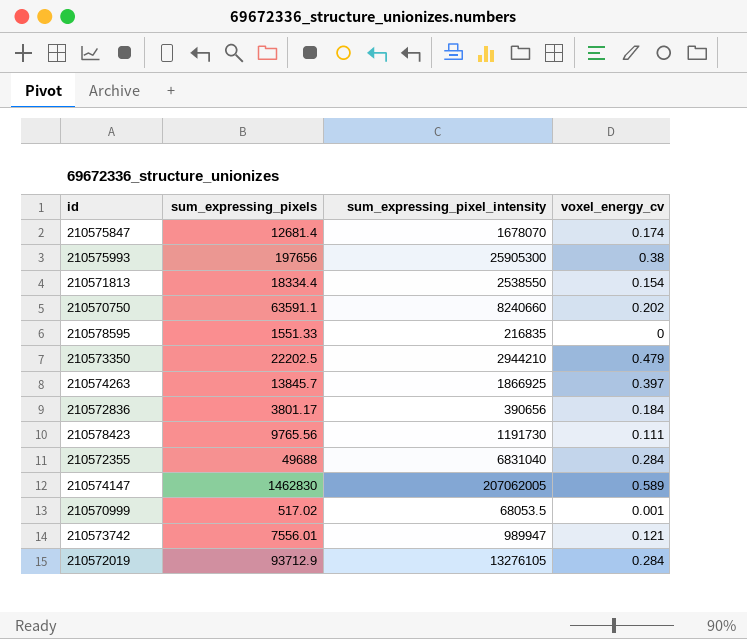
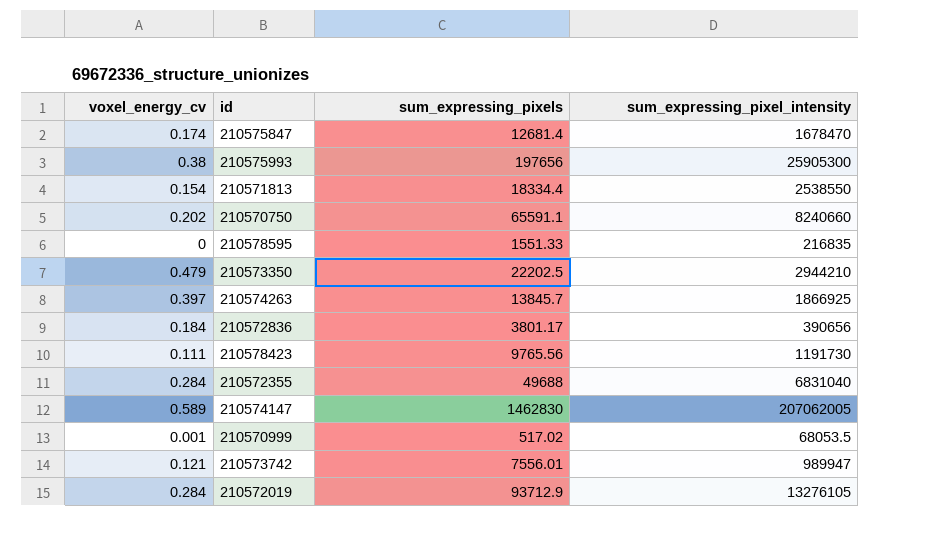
column voxel_energy_cv | position: 4 -> 1
210575847 | sum_expressing_pixel_intensity: 1678070 -> 1678470
210570750 | sum_expressing_pixels: 63591.1 -> 65591.1

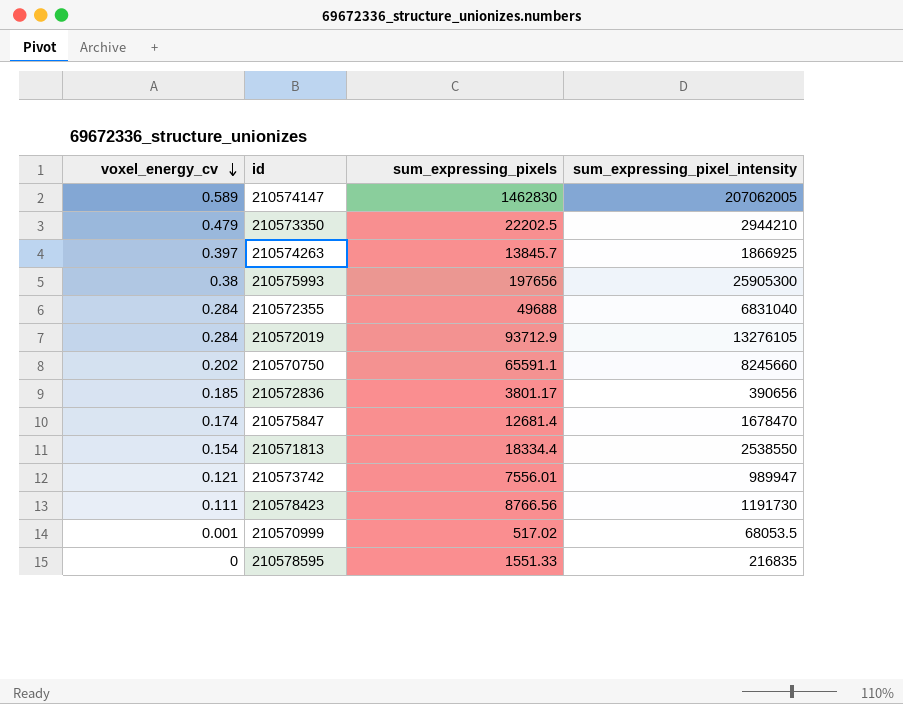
row order: none -> voxel_energy_cv descending
210570750 | sum_expressing_pixel_intensity: 8240660 -> 8245660
210572836 | voxel_energy_cv: 0.184 -> 0.185
210578423 | sum_expressing_pixels: 9765.56 -> 8766.56

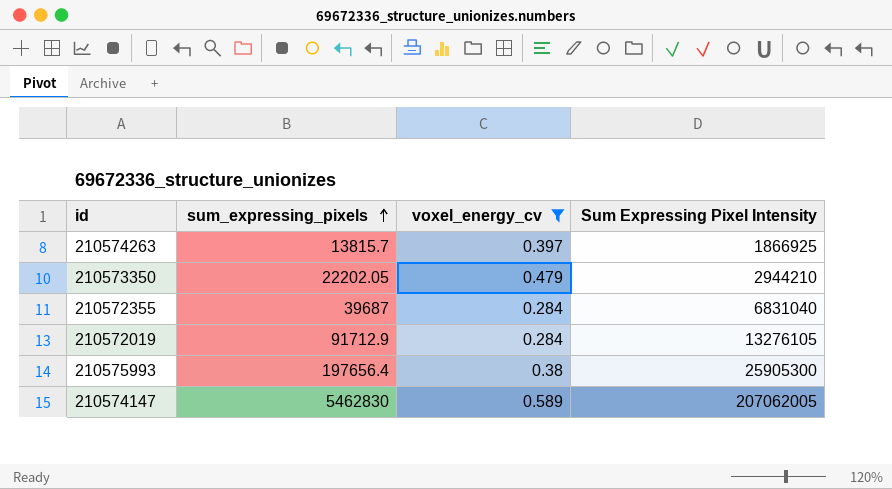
filter: none -> voxel_energy_cv >= 0.284
row order: voxel_energy_cv descending -> sum_expressing_pixels ascending
column voxel_energy_cv | position: 1 -> 3
column name: sum_expressing_pixel_intensity -> Sum Expressing Pixel Intensity
210574263 | sum_expressing_pixels: 13845.7 -> 13815.7
210573350 | sum_expressing_pixels: 22202.5 -> 22202.05
210572355 | sum_expressing_pixels: 49688 -> 39687
210572019 | sum_expressing_pixels: 93712.9 -> 91712.9
210575993 | sum_expressing_pixels: 197656 -> 197656.4
210574147 | sum_expressing_pixels: 1462830 -> 5462830

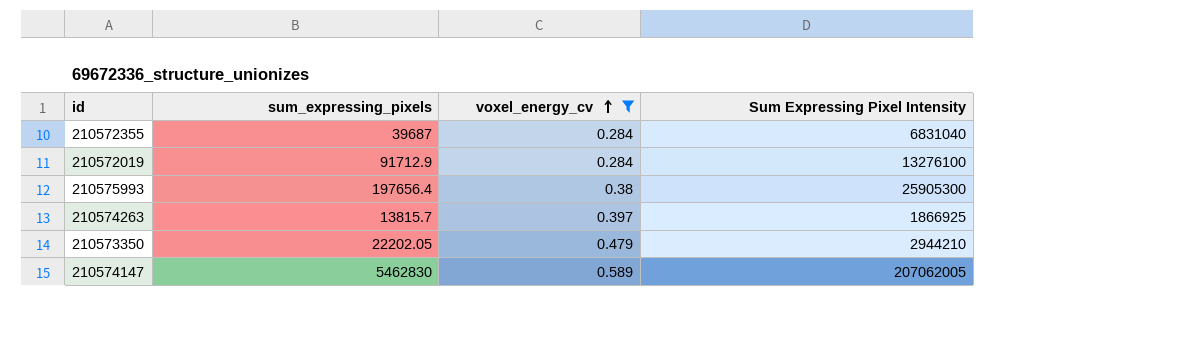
row order: sum_expressing_pixels ascending -> voxel_energy_cv ascending
210572019 | Sum Expressing Pixel Intensity: 13276105 -> 13276100

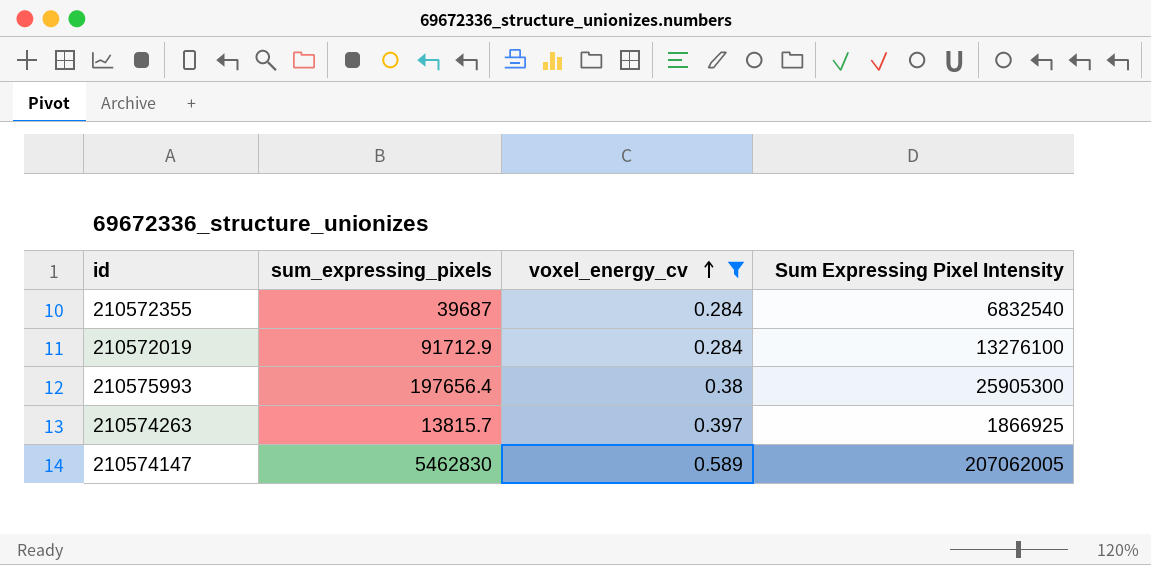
row 210573350: 22202.05 | 0.479 | 2944210 -> none
210572355 | Sum Expressing Pixel Intensity: 6831040 -> 6832540

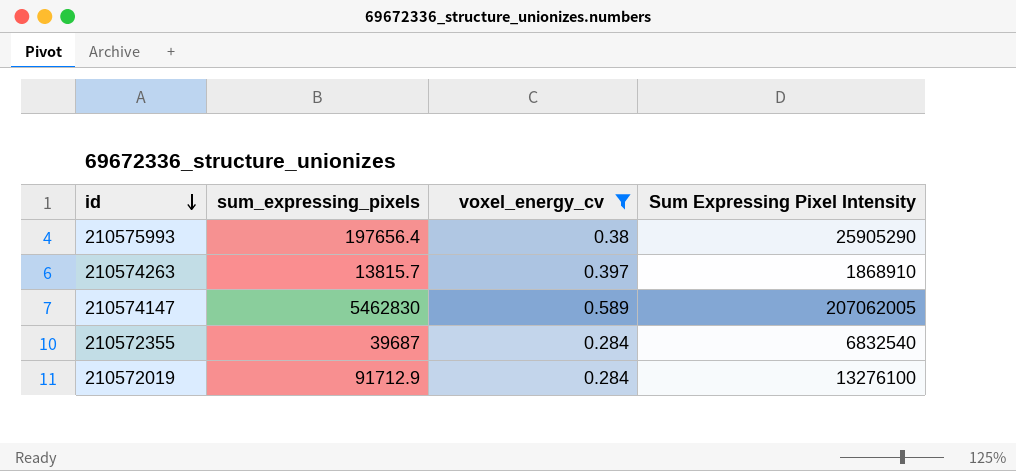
row order: voxel_energy_cv ascending -> id descending
210575993 | Sum Expressing Pixel Intensity: 25905300 -> 25905290
210574263 | Sum Expressing Pixel Intensity: 1866925 -> 1868910

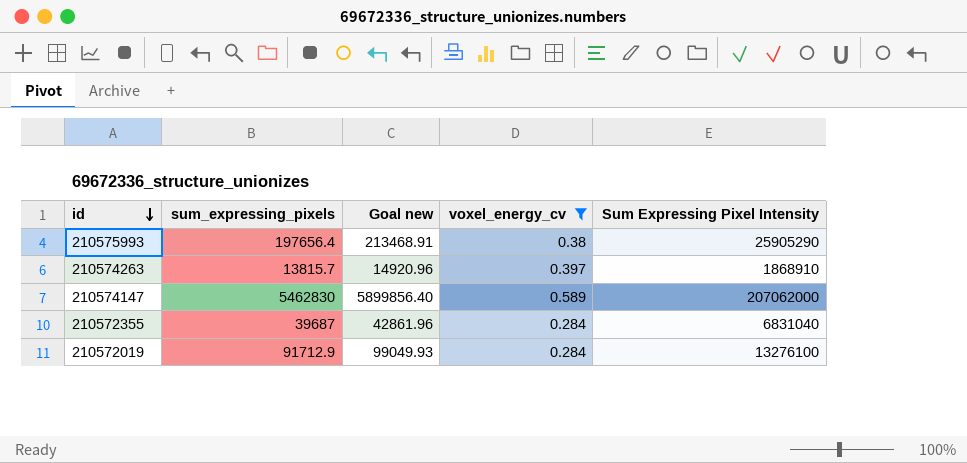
column Goal new | formula: none -> [sum_expressing_pixels] * 1.08
210574147 | Sum Expressing Pixel Intensity: 207062005 -> 207062000
210572355 | Sum Expressing Pixel Intensity: 6832540 -> 6831040

